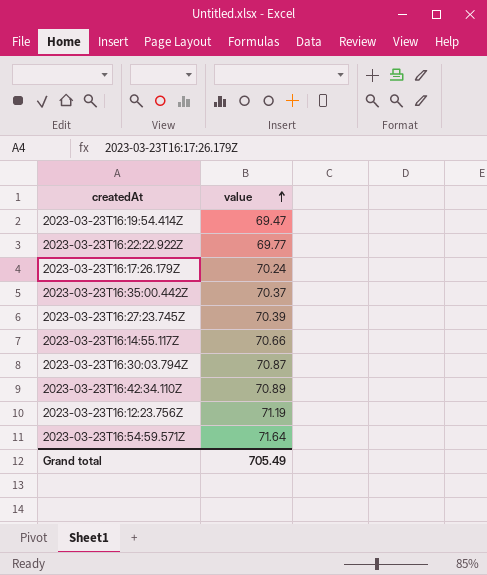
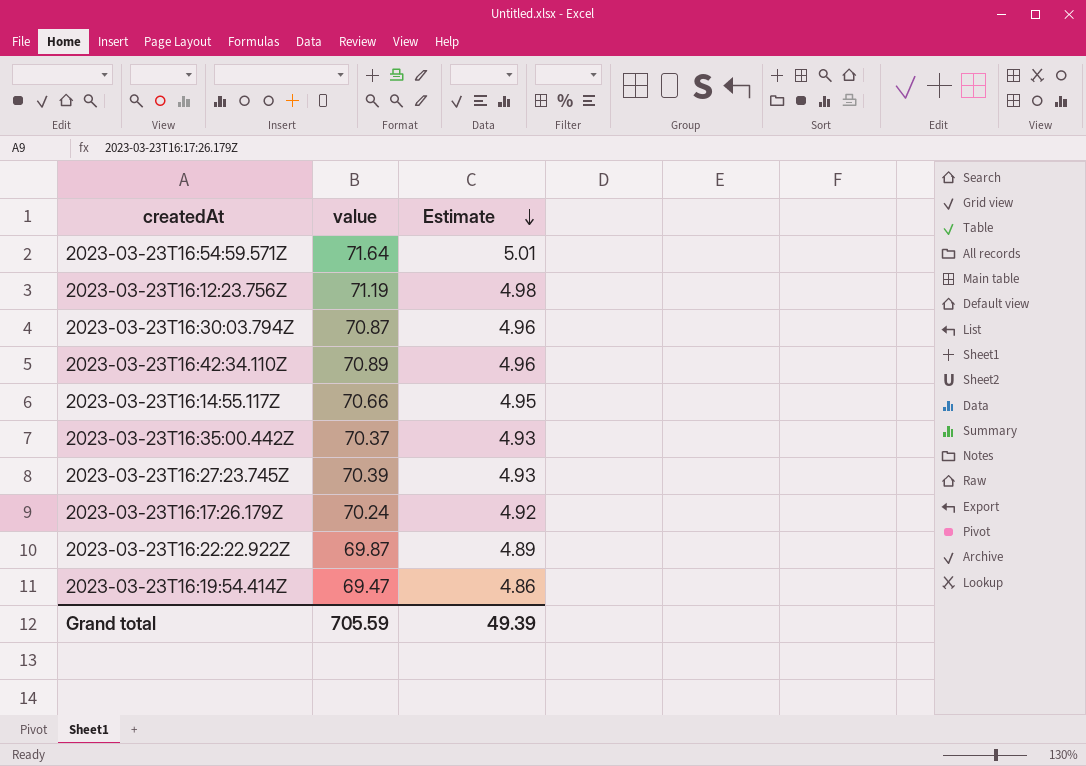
row order: value ascending -> Estimate descending
column Estimate | formula: none -> [value] * 0.07
2023-03-23T16:22:22.922Z | value: 69.77 -> 69.87
Grand total | value: 705.49 -> 705.59

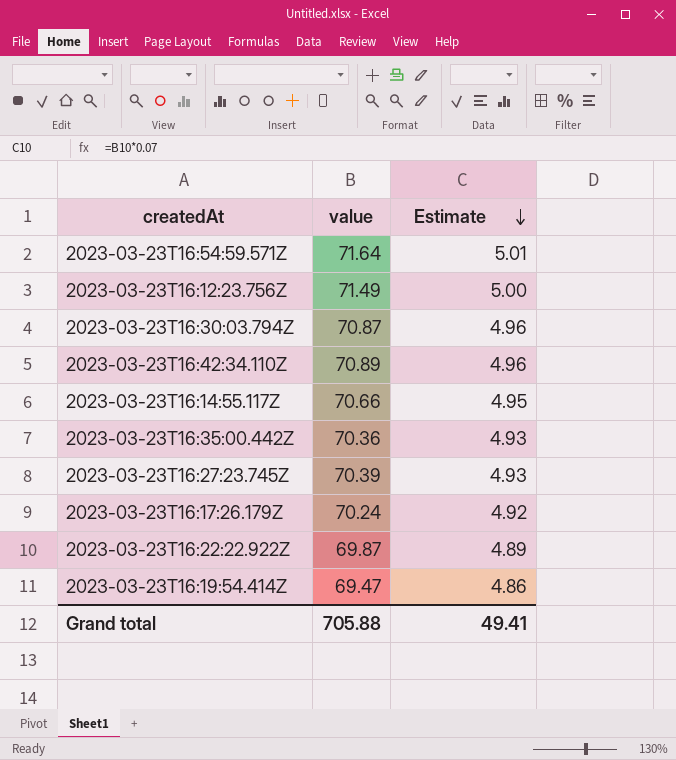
2023-03-23T16:12:23.756Z | value: 71.19 -> 71.49
2023-03-23T16:12:23.756Z | Estimate: 4.98 -> 5.00
2023-03-23T16:35:00.442Z | value: 70.37 -> 70.36
Grand total | value: 705.59 -> 705.88
Grand total | Estimate: 49.39 -> 49.41

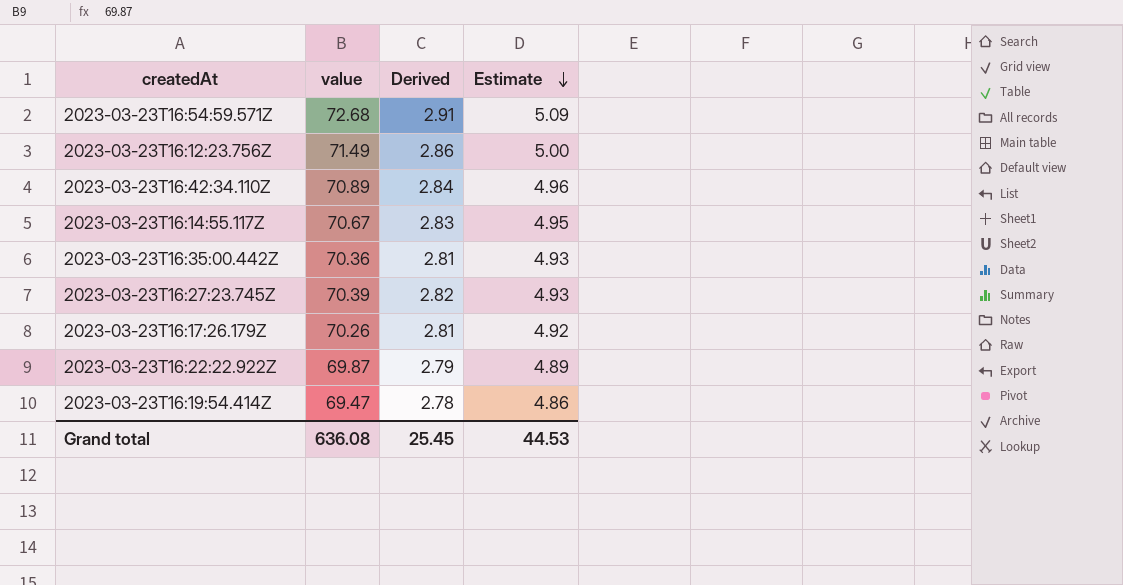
column Derived | formula: none -> [value] * 0.04
row 2023-03-23T16:30:03.794Z: 70.87 | 4.96 -> none
2023-03-23T16:54:59.571Z | value: 71.64 -> 72.68
2023-03-23T16:54:59.571Z | Estimate: 5.01 -> 5.09
2023-03-23T16:14:55.117Z | value: 70.66 -> 70.67
2023-03-23T16:17:26.179Z | value: 70.24 -> 70.26
Grand total | value: 705.88 -> 636.08
Grand total | Estimate: 49.41 -> 44.53

